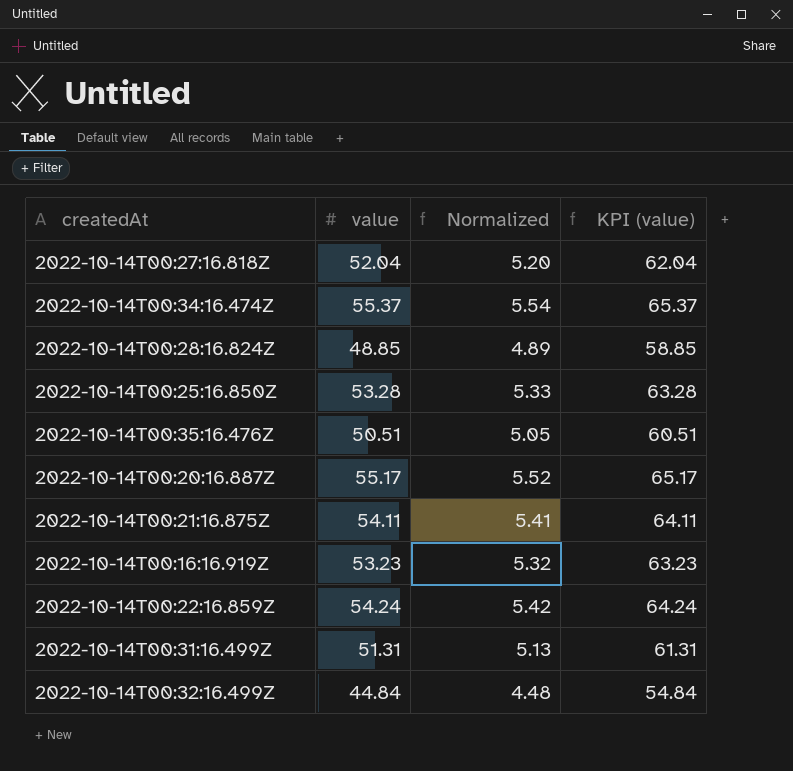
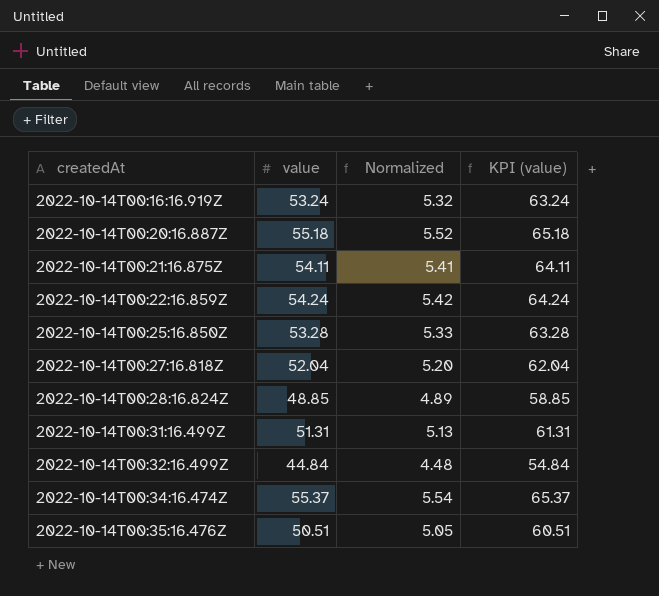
row order: none -> createdAt ascending
2022-10-14T00:16:16.919Z | value: 53.23 -> 53.24
2022-10-14T00:16:16.919Z | KPI (value): 63.23 -> 63.24
2022-10-14T00:20:16.887Z | value: 55.17 -> 55.18
2022-10-14T00:20:16.887Z | KPI (value): 65.17 -> 65.18

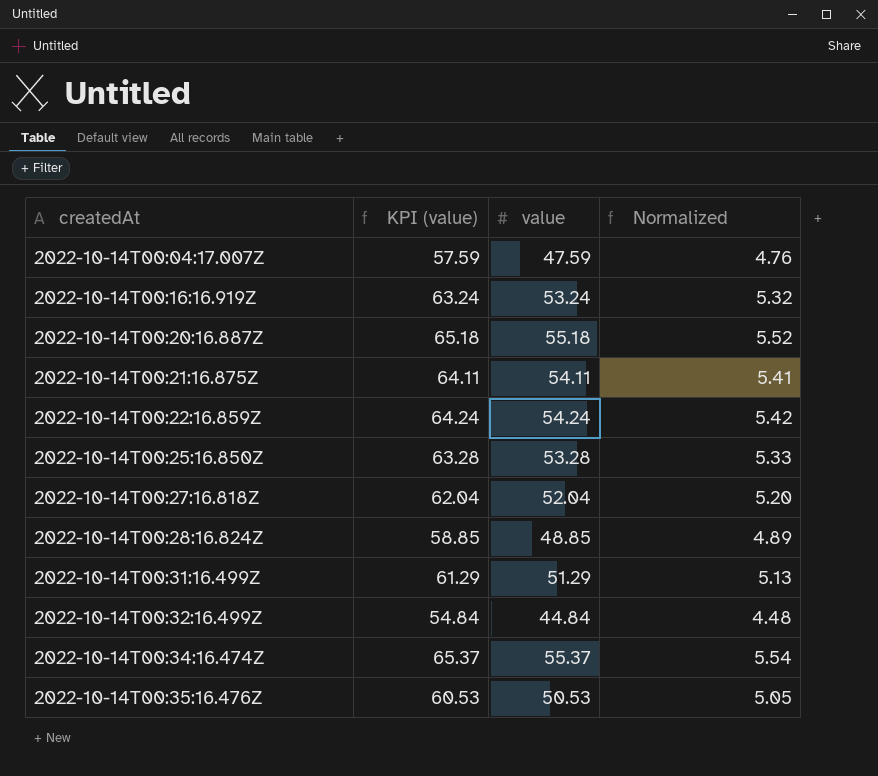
column KPI (value) | position: 4 -> 2
row 2022-10-14T00:04:17.007Z: none -> 57.59 | 47.59 | 4.76
2022-10-14T00:31:16.499Z | KPI (value): 61.31 -> 61.29
2022-10-14T00:31:16.499Z | value: 51.31 -> 51.29
2022-10-14T00:35:16.476Z | KPI (value): 60.51 -> 60.53
2022-10-14T00:35:16.476Z | value: 50.51 -> 50.53

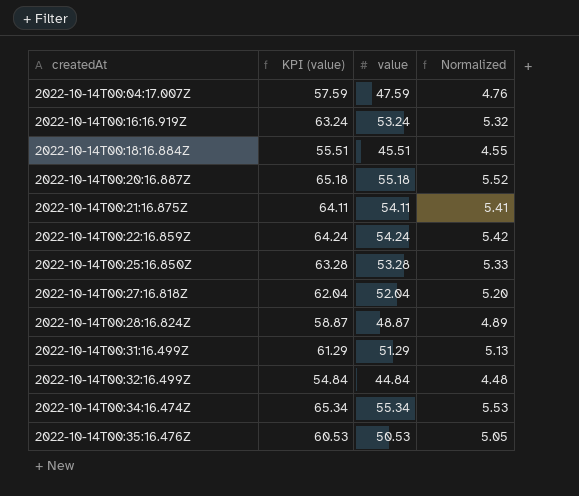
row 2022-10-14T00:18:16.884Z: none -> 55.51 | 45.51 | 4.55
2022-10-14T00:28:16.824Z | KPI (value): 58.85 -> 58.87
2022-10-14T00:28:16.824Z | value: 48.85 -> 48.87
2022-10-14T00:34:16.474Z | KPI (value): 65.37 -> 65.34
2022-10-14T00:34:16.474Z | value: 55.37 -> 55.34
2022-10-14T00:34:16.474Z | Normalized: 5.54 -> 5.53

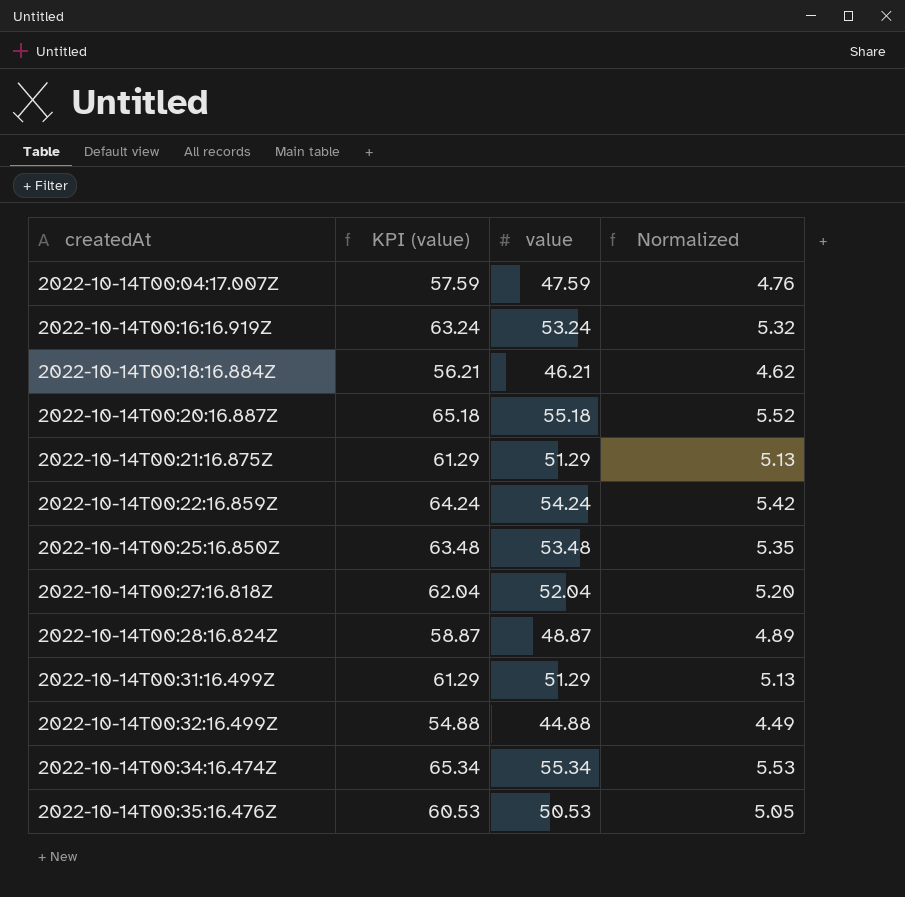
2022-10-14T00:18:16.884Z | KPI (value): 55.51 -> 56.21
2022-10-14T00:18:16.884Z | value: 45.51 -> 46.21
2022-10-14T00:18:16.884Z | Normalized: 4.55 -> 4.62
2022-10-14T00:21:16.875Z | KPI (value): 64.11 -> 61.29
2022-10-14T00:21:16.875Z | value: 54.11 -> 51.29
2022-10-14T00:21:16.875Z | Normalized: 5.41 -> 5.13
2022-10-14T00:25:16.850Z | KPI (value): 63.28 -> 63.48
2022-10-14T00:25:16.850Z | value: 53.28 -> 53.48
2022-10-14T00:25:16.850Z | Normalized: 5.33 -> 5.35
2022-10-14T00:32:16.499Z | KPI (value): 54.84 -> 54.88
2022-10-14T00:32:16.499Z | value: 44.84 -> 44.88
2022-10-14T00:32:16.499Z | Normalized: 4.48 -> 4.49

